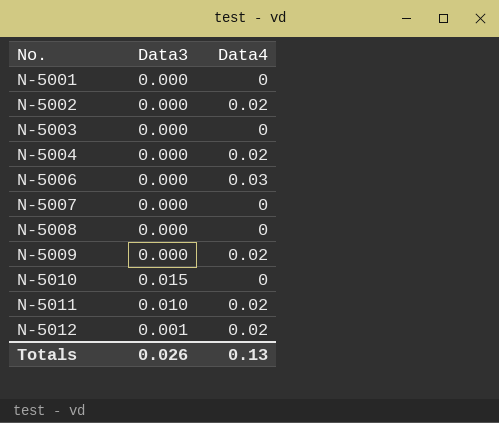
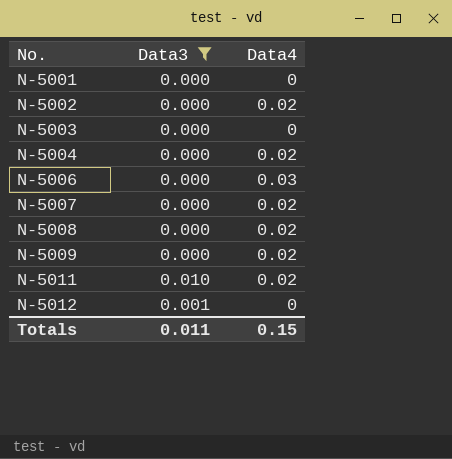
filter: none -> Data3 != 0.015
N-5007 | Data4: 0 -> 0.02
N-5008 | Data4: 0 -> 0.02
N-5012 | Data4: 0.02 -> 0
Totals | Data3: 0.026 -> 0.011
Totals | Data4: 0.13 -> 0.15

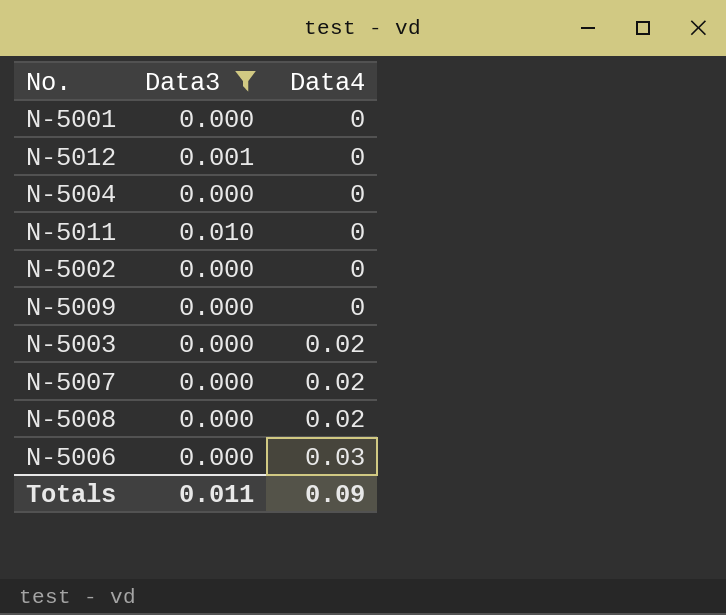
row order: No. ascending -> Data4 ascending
N-5004 | Data4: 0.02 -> 0
N-5011 | Data4: 0.02 -> 0
N-5002 | Data4: 0.02 -> 0
N-5009 | Data4: 0.02 -> 0
N-5003 | Data4: 0 -> 0.02
Totals | Data4: 0.15 -> 0.09

